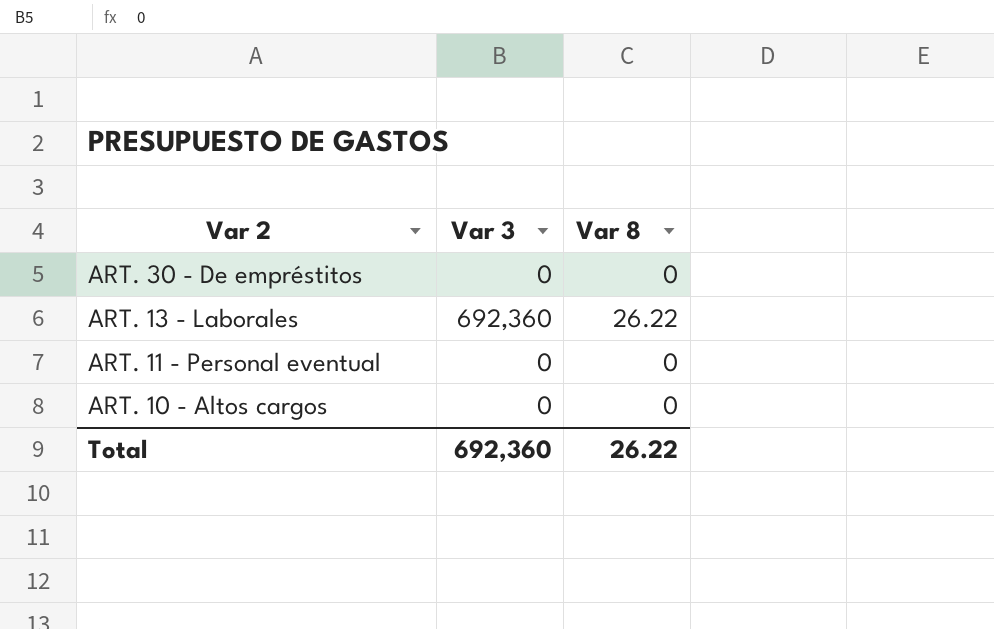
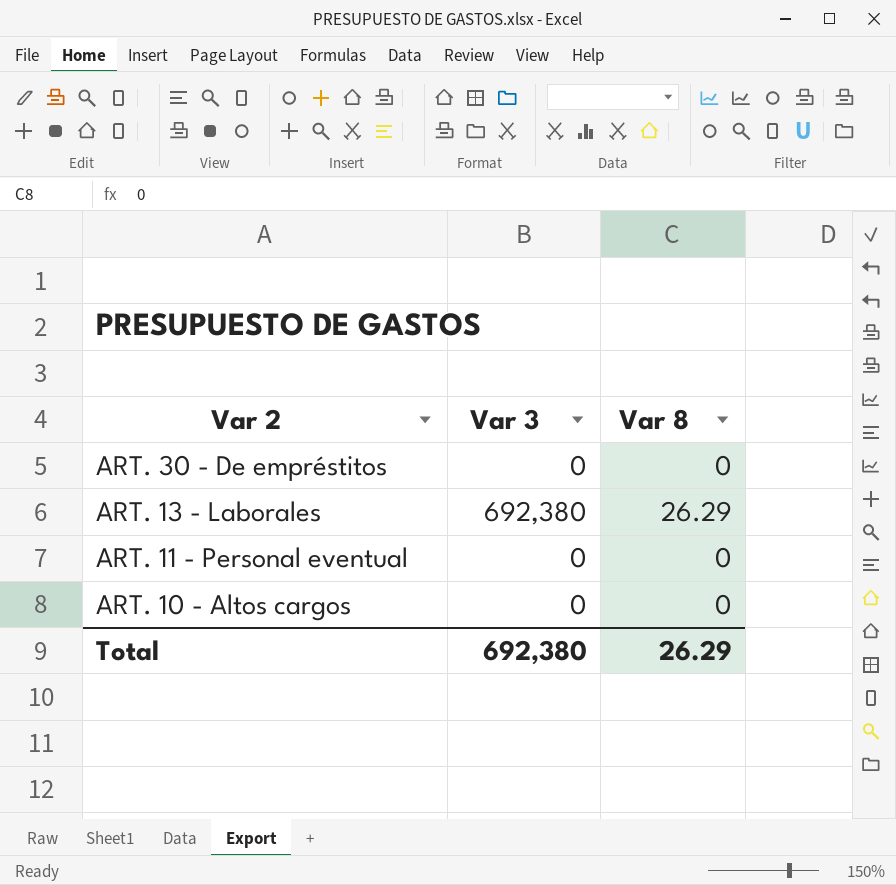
ART. 13 - Laborales | Var 3: 692,360 -> 692,380
ART. 13 - Laborales | Var 8: 26.22 -> 26.29
Total | Var 3: 692,360 -> 692,380
Total | Var 8: 26.22 -> 26.29

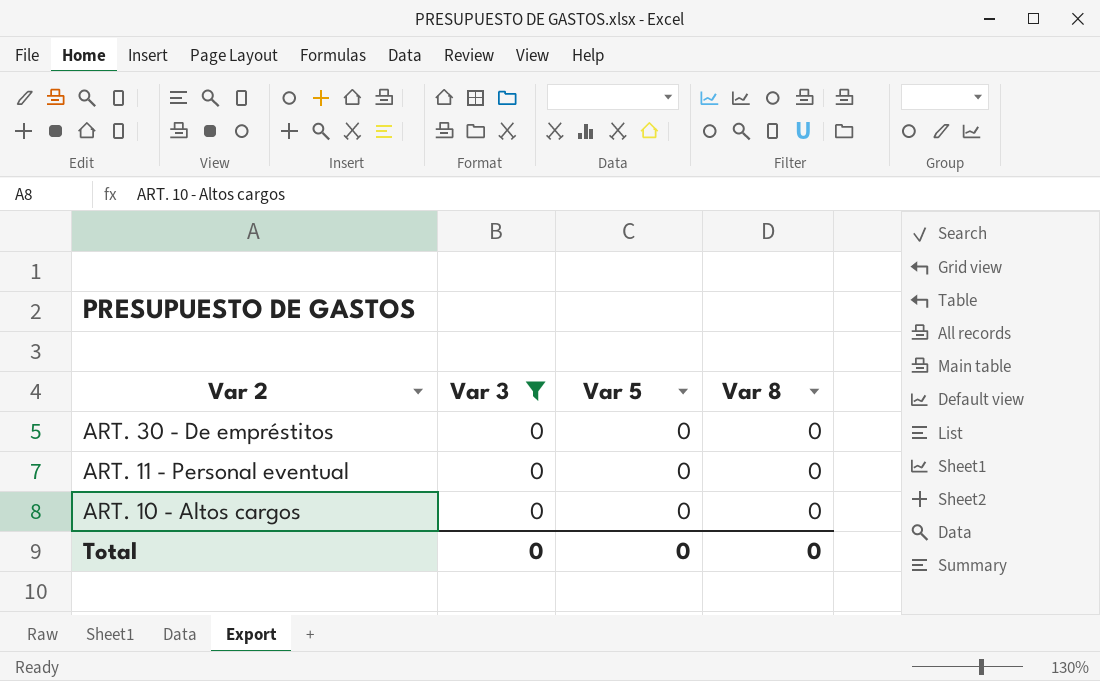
filter: none -> Var 3 = 0
column Var 5 | position: none -> 3
Total | Var 3: 692,380 -> 0
Total | Var 8: 26.29 -> 0

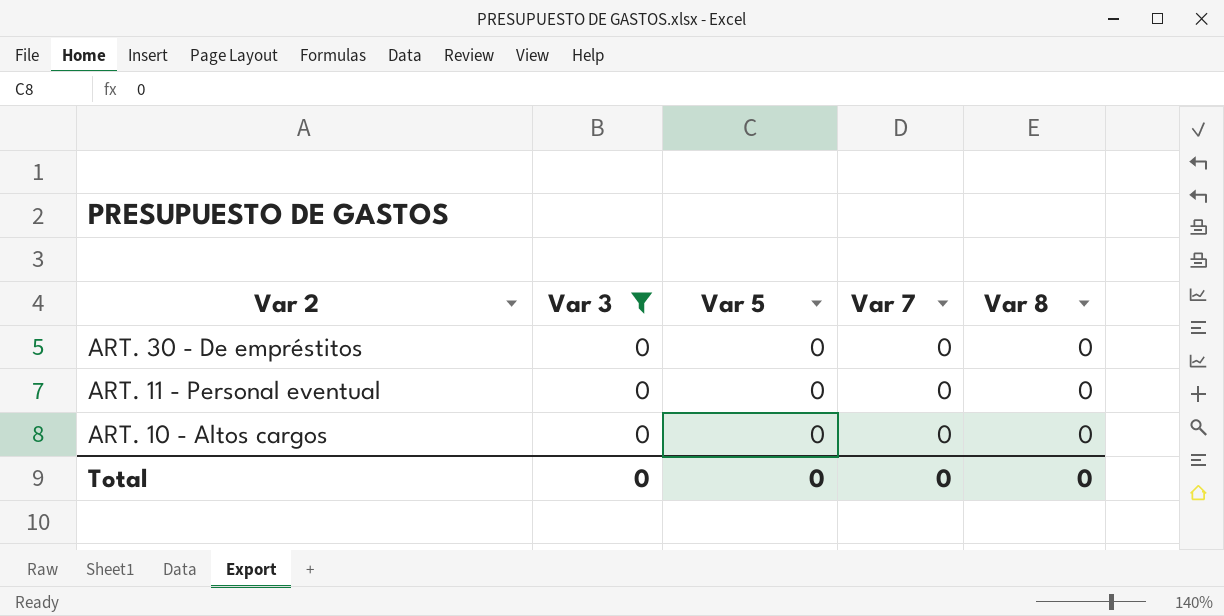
column Var 7 | position: none -> 4

